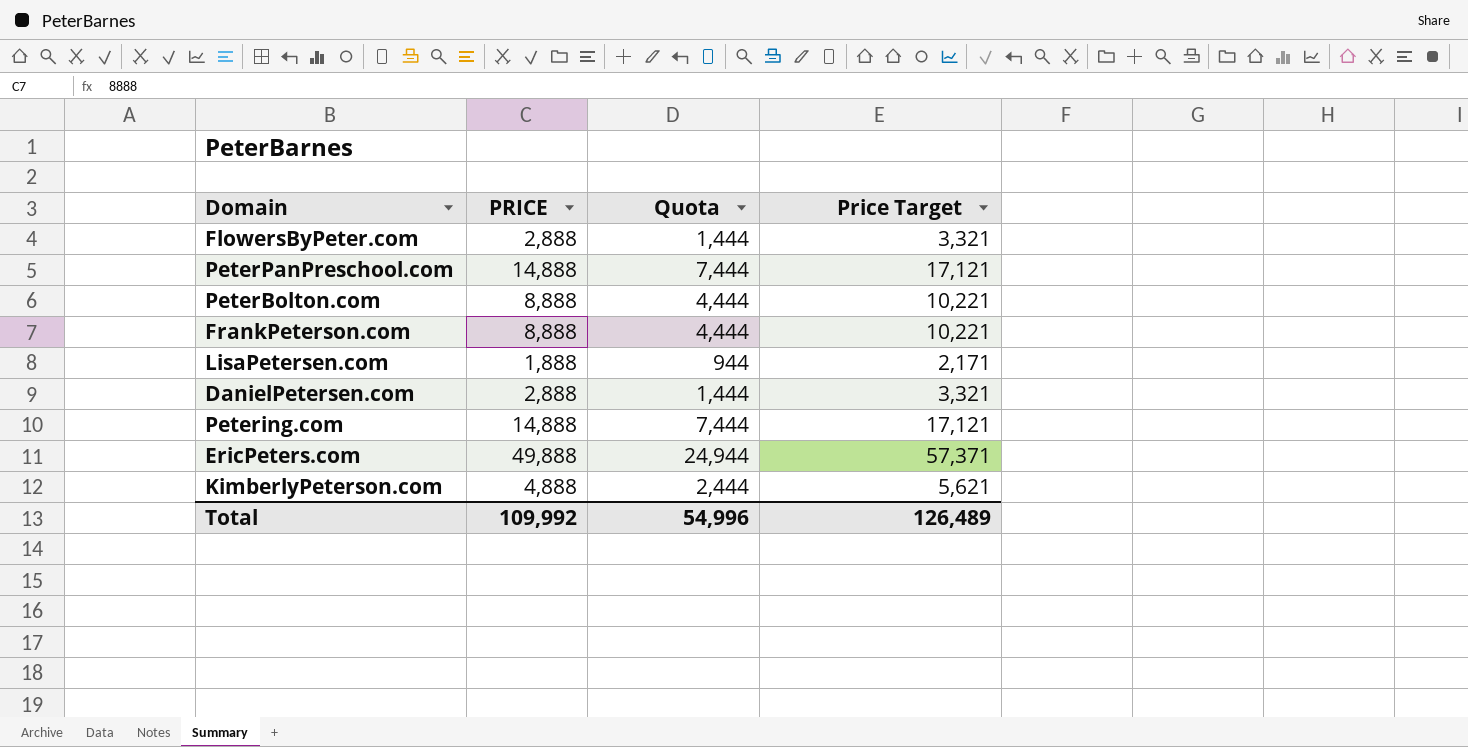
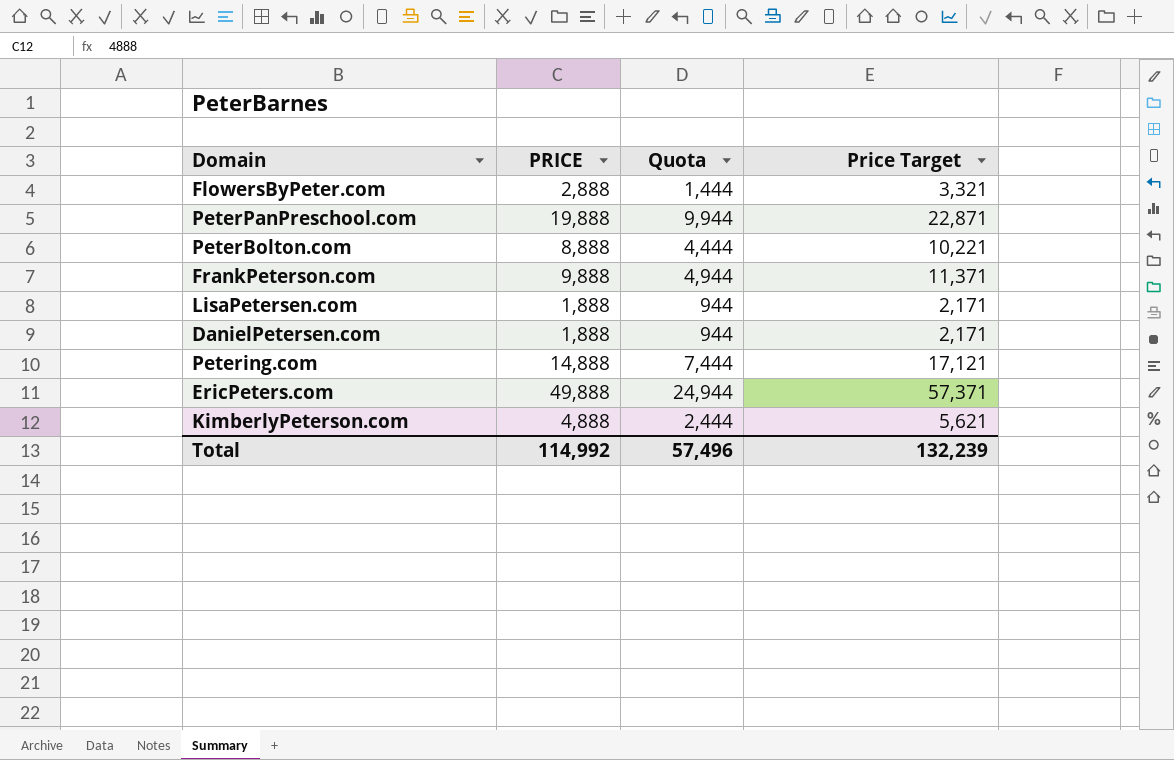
PeterPanPreschool.com | PRICE: 14,888 -> 19,888
PeterPanPreschool.com | Quota: 7,444 -> 9,944
PeterPanPreschool.com | Price Target: 17,121 -> 22,871
FrankPeterson.com | PRICE: 8,888 -> 9,888
FrankPeterson.com | Quota: 4,444 -> 4,944
FrankPeterson.com | Price Target: 10,221 -> 11,371
DanielPetersen.com | PRICE: 2,888 -> 1,888
DanielPetersen.com | Quota: 1,444 -> 944
DanielPetersen.com | Price Target: 3,321 -> 2,171
Total | PRICE: 109,992 -> 114,992
Total | Quota: 54,996 -> 57,496
Total | Price Target: 126,489 -> 132,239

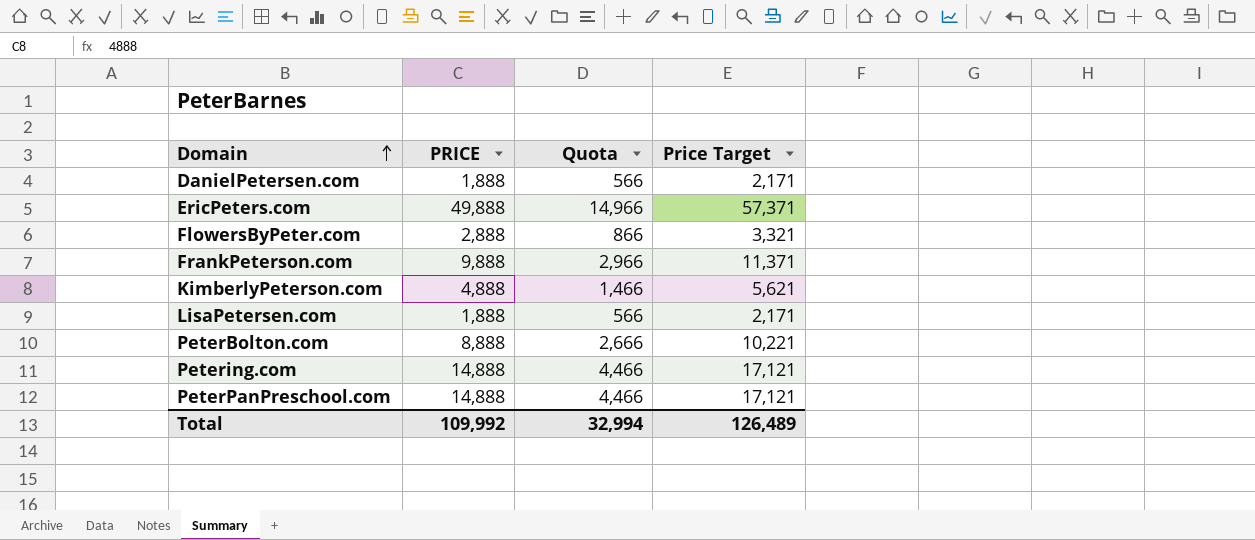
row order: none -> Domain ascending
column Quota | formula: [PRICE] * 0.5 -> [PRICE] * 0.3
PeterPanPreschool.com | PRICE: 19,888 -> 14,888
PeterPanPreschool.com | Price Target: 22,871 -> 17,121
Total | PRICE: 114,992 -> 109,992
Total | Quota: 57,496 -> 32,994
Total | Price Target: 132,239 -> 126,489

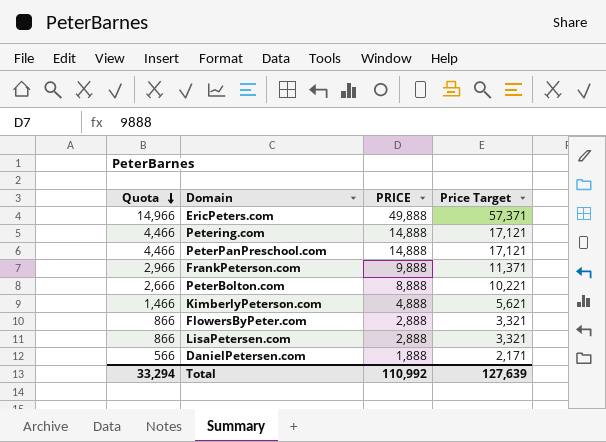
row order: Domain ascending -> Quota descending
column Quota | position: 3 -> 1
LisaPetersen.com | Quota: 566 -> 866
LisaPetersen.com | PRICE: 1,888 -> 2,888
LisaPetersen.com | Price Target: 2,171 -> 3,321
Total | Quota: 32,994 -> 33,294
Total | PRICE: 109,992 -> 110,992
Total | Price Target: 126,489 -> 127,639

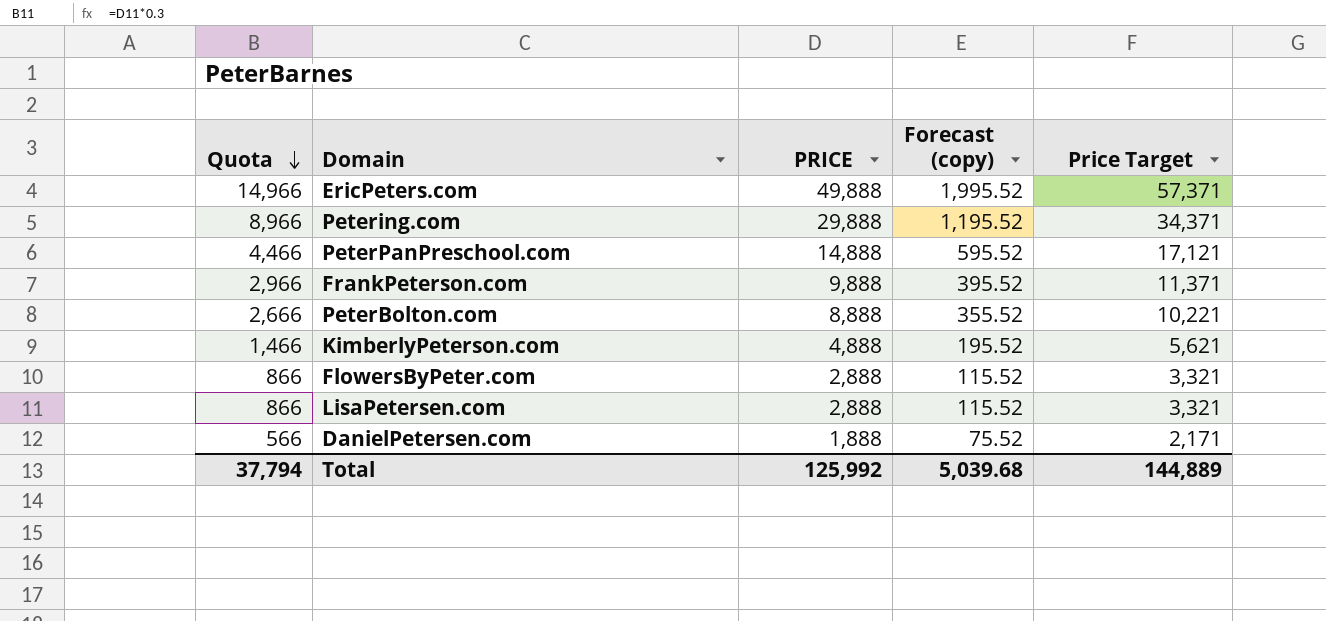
column Forecast (copy) | formula: none -> [PRICE] * 0.04
Petering.com | Quota: 4,466 -> 8,966
Petering.com | PRICE: 14,888 -> 29,888
Petering.com | Price Target: 17,121 -> 34,371
Total | Quota: 33,294 -> 37,794
Total | PRICE: 110,992 -> 125,992
Total | Price Target: 127,639 -> 144,889

